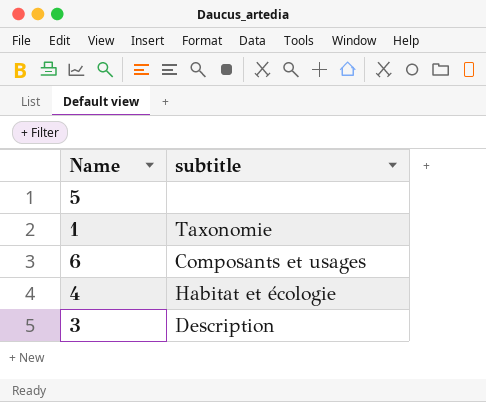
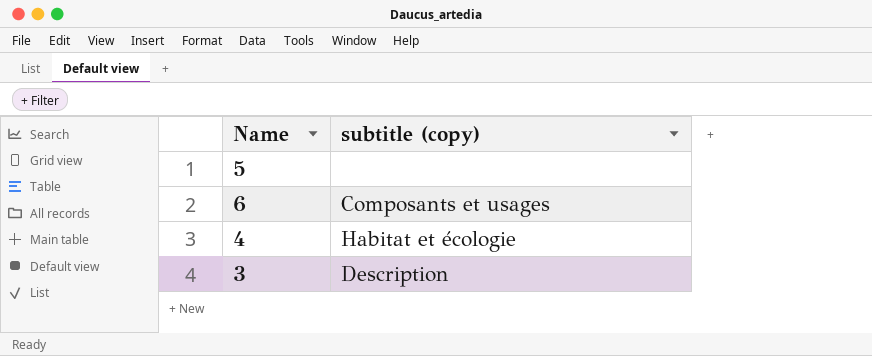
column name: subtitle -> subtitle (copy)
row 1: Taxonomie -> none

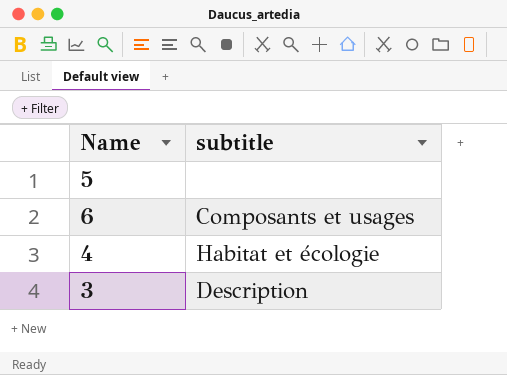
column name: subtitle (copy) -> subtitle

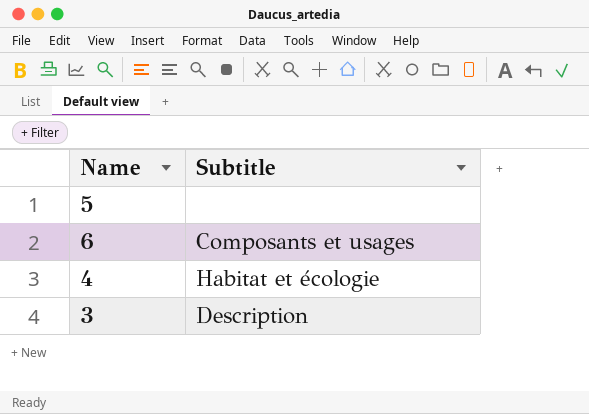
column name: subtitle -> Subtitle

